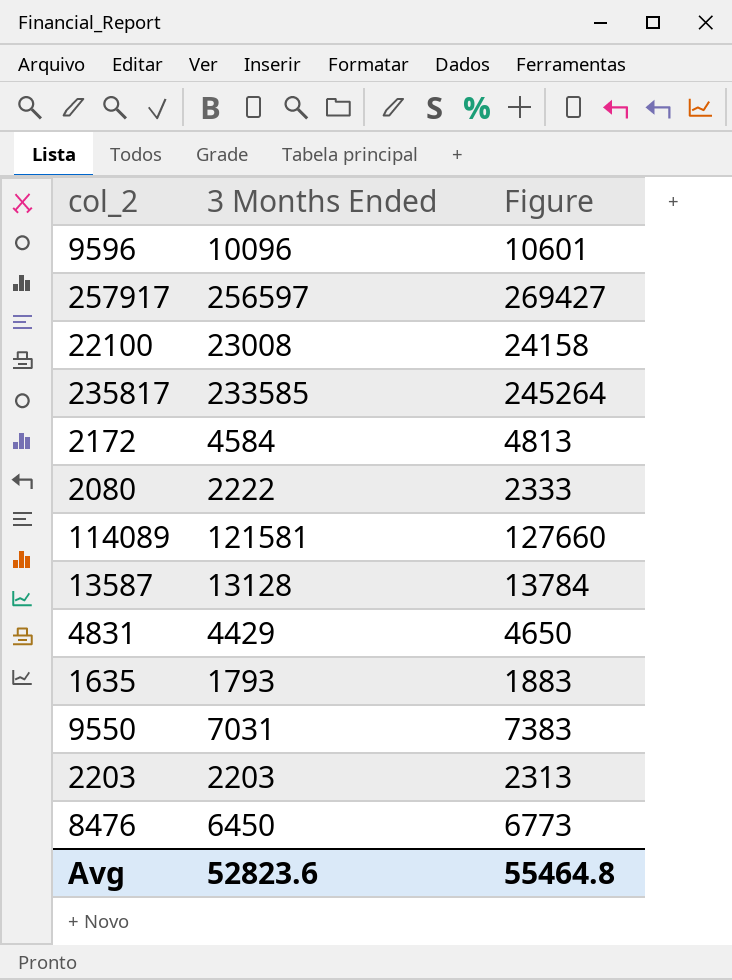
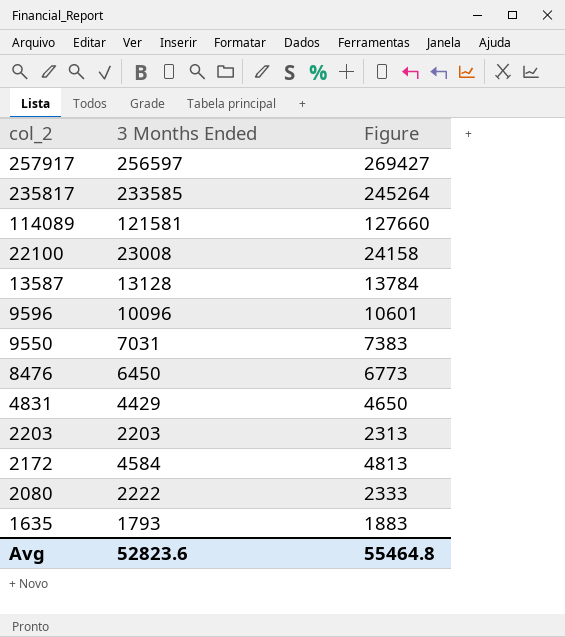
row order: none -> col_2 descending

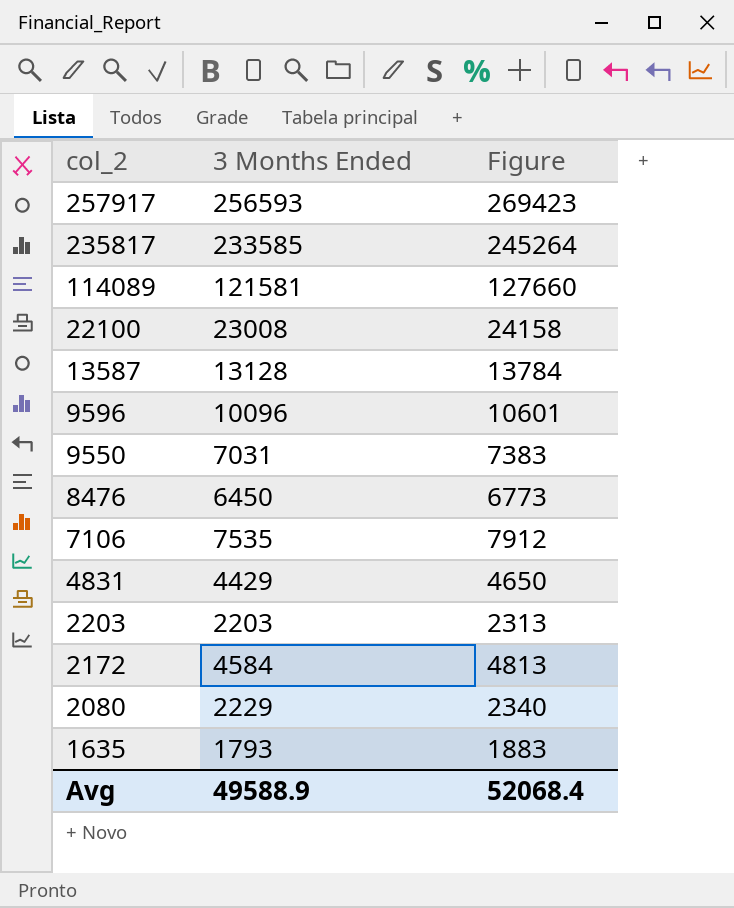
257917 | 3 Months Ended: 256597 -> 256593
257917 | Figure: 269427 -> 269423
row 7106: none -> 7535 | 7912
2080 | 3 Months Ended: 2222 -> 2229
2080 | Figure: 2333 -> 2340
Avg | 3 Months Ended: 52823.6 -> 49588.9
Avg | Figure: 55464.8 -> 52068.4

